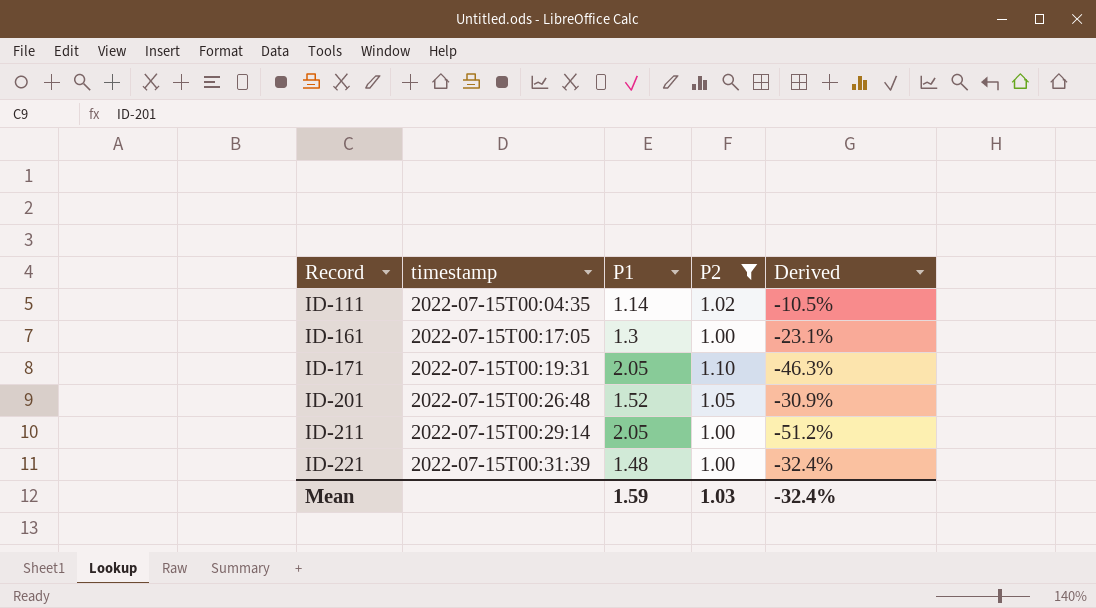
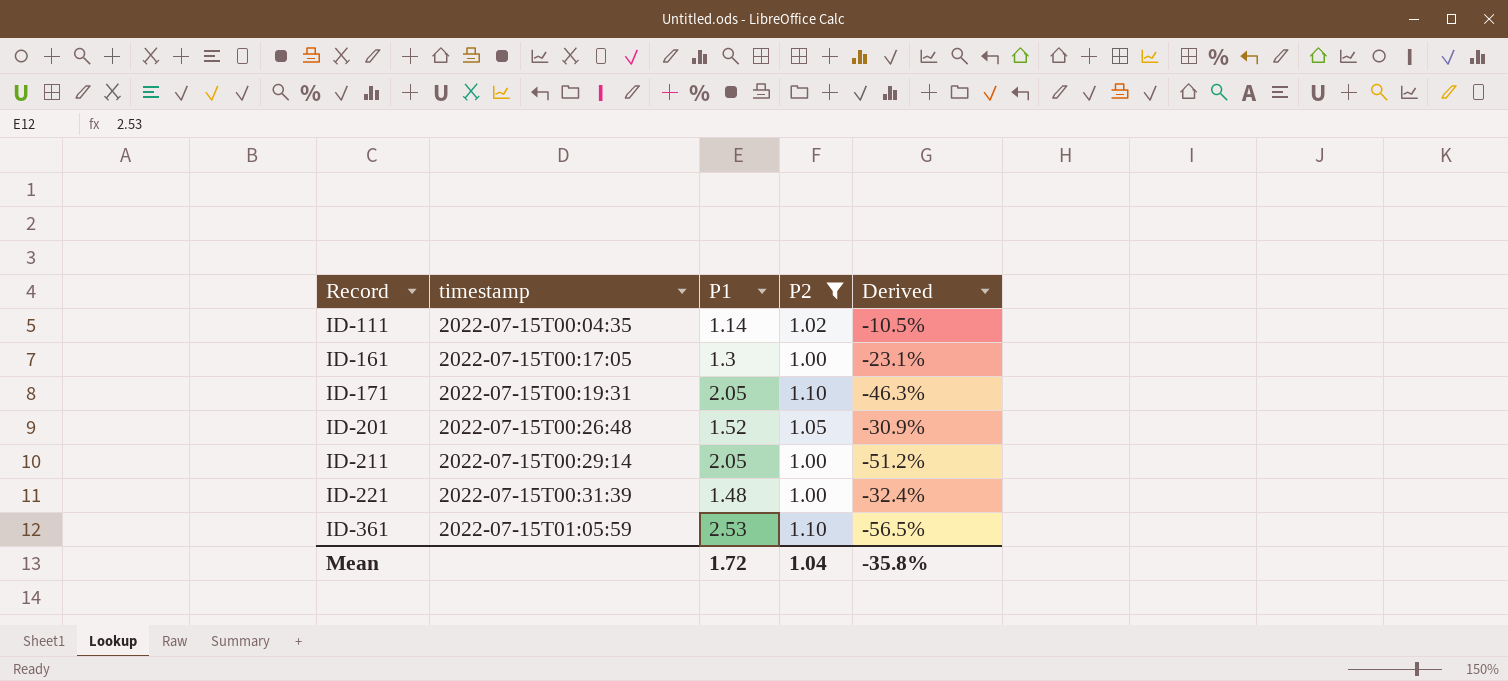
row ID-361: none -> 2022-07-15T01:05:59 | 2.53 | 1.10 | -56.5%
Mean | P1: 1.59 -> 1.72
Mean | P2: 1.03 -> 1.04
Mean | Derived: -32.4% -> -35.8%

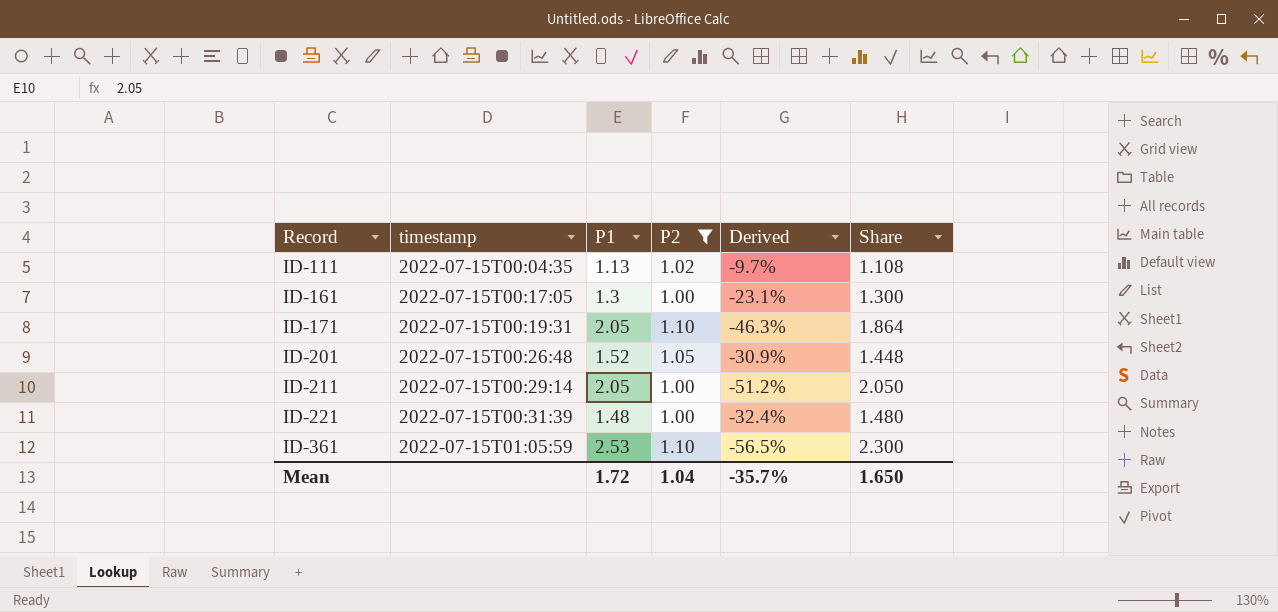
column Share | formula: none -> [P1] / [P2]
ID-111 | P1: 1.14 -> 1.13
ID-111 | Derived: -10.5% -> -9.7%
Mean | Derived: -35.8% -> -35.7%

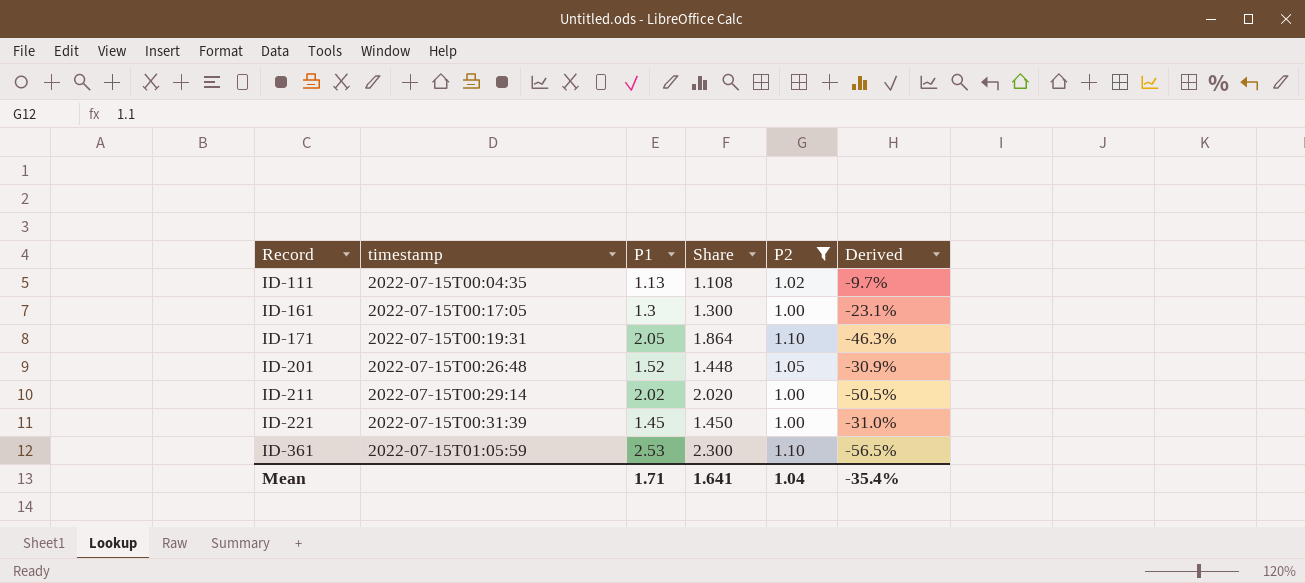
column Share | position: 6 -> 4
ID-211 | P1: 2.05 -> 2.02
ID-211 | Share: 2.050 -> 2.020
ID-211 | Derived: -51.2% -> -50.5%
ID-221 | P1: 1.48 -> 1.45
ID-221 | Share: 1.480 -> 1.450
ID-221 | Derived: -32.4% -> -31.0%
Mean | P1: 1.72 -> 1.71
Mean | Share: 1.650 -> 1.641
Mean | Derived: -35.7% -> -35.4%

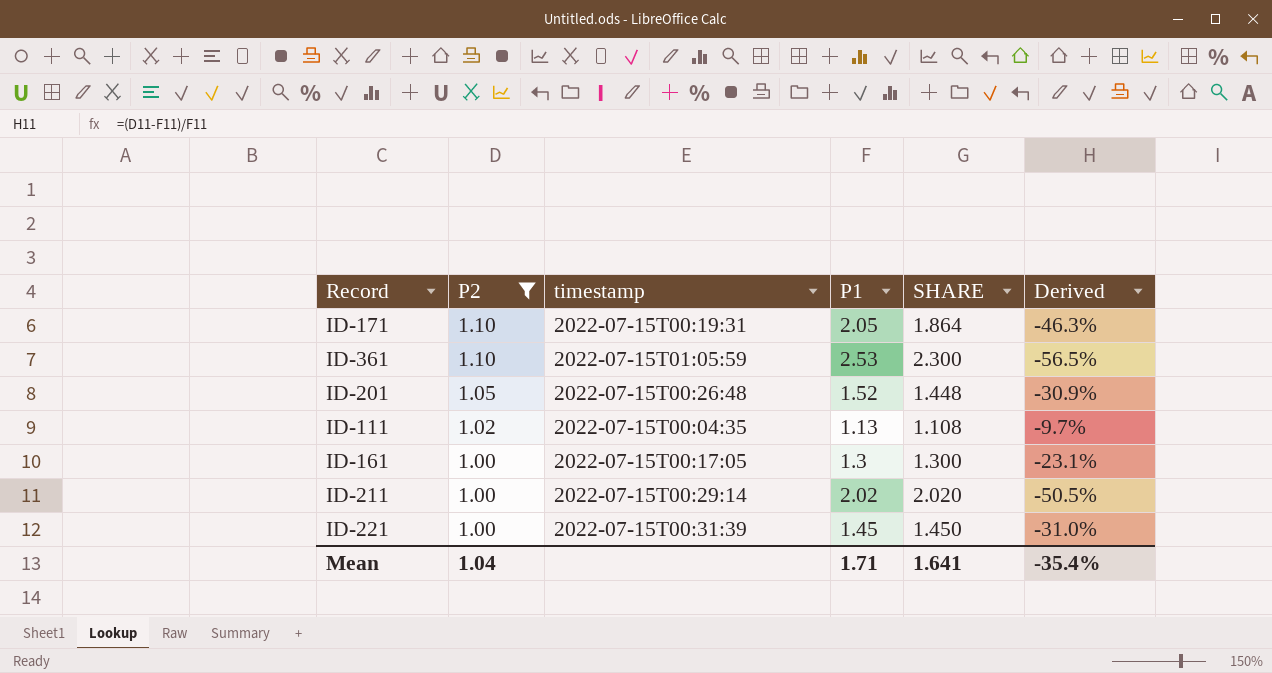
row order: Record ascending -> P2 descending
column P2 | position: 5 -> 2
column name: Share -> SHARE

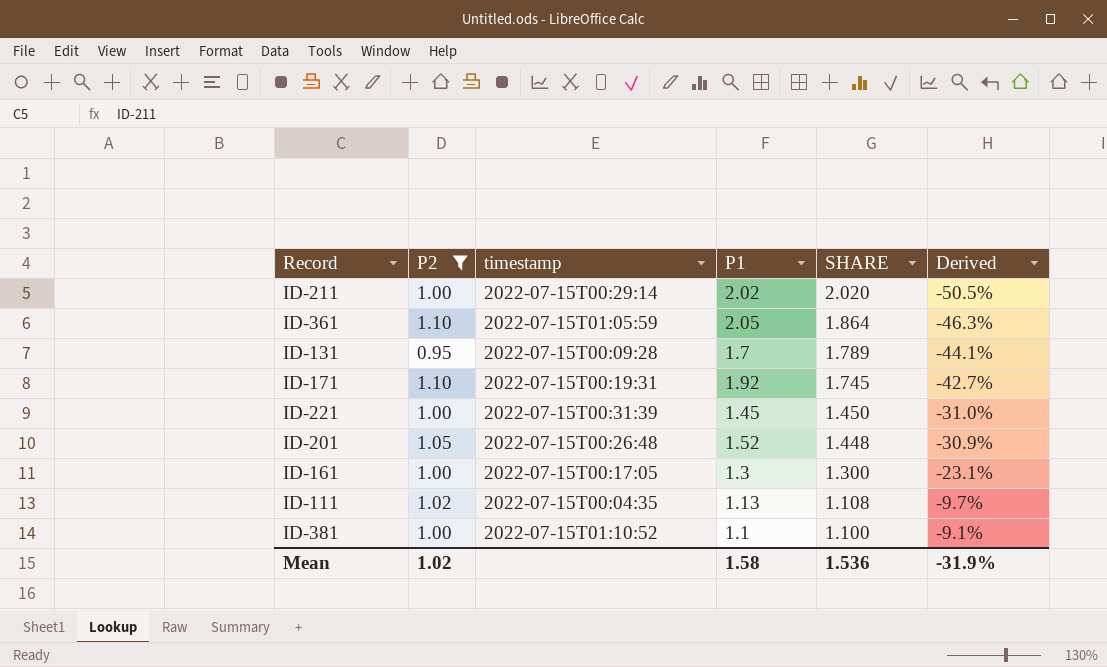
row order: P2 descending -> SHARE descending
ID-361 | P1: 2.53 -> 2.05
ID-361 | SHARE: 2.300 -> 1.864
ID-361 | Derived: -56.5% -> -46.3%
row ID-131: none -> 0.95 | 2022-07-15T00:09:28 | 1.7 | 1.789 | -44.1%
ID-171 | P1: 2.05 -> 1.92
ID-171 | SHARE: 1.864 -> 1.745
ID-171 | Derived: -46.3% -> -42.7%
row ID-381: none -> 1.00 | 2022-07-15T01:10:52 | 1.1 | 1.100 | -9.1%
Mean | P2: 1.04 -> 1.02
Mean | P1: 1.71 -> 1.58
Mean | SHARE: 1.641 -> 1.536
Mean | Derived: -35.4% -> -31.9%

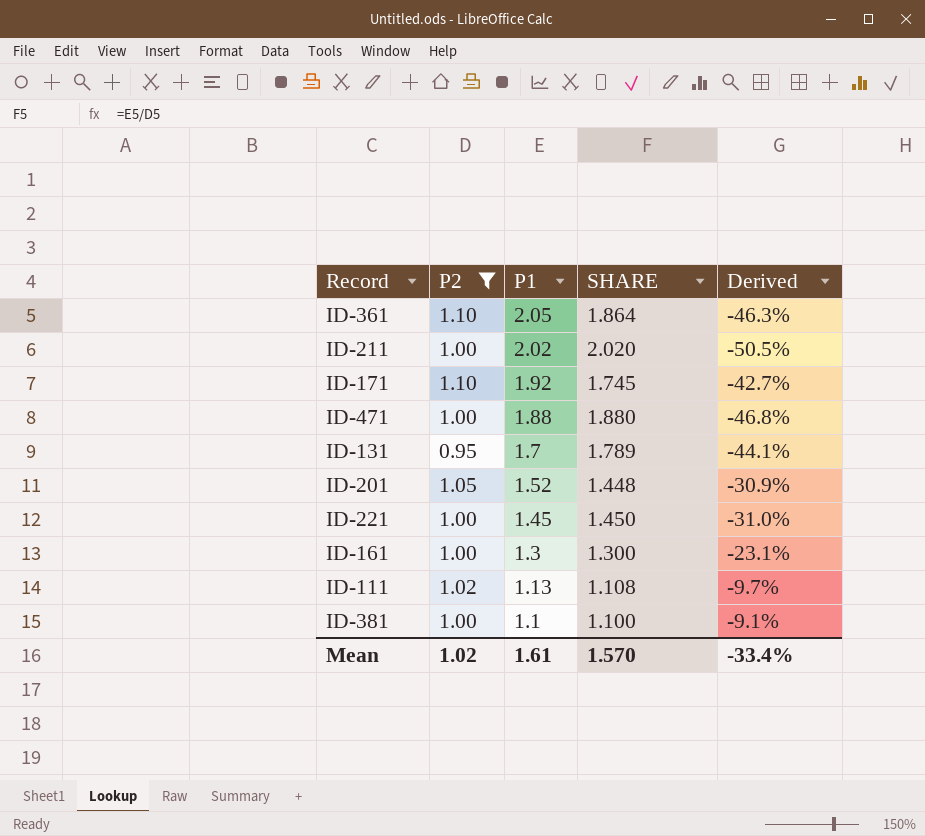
row order: SHARE descending -> P1 descending
column timestamp | position: 3 -> none
row ID-471: none -> 1.00 | 1.88 | 1.880 | -46.8%
Mean | P1: 1.58 -> 1.61
Mean | SHARE: 1.536 -> 1.570
Mean | Derived: -31.9% -> -33.4%

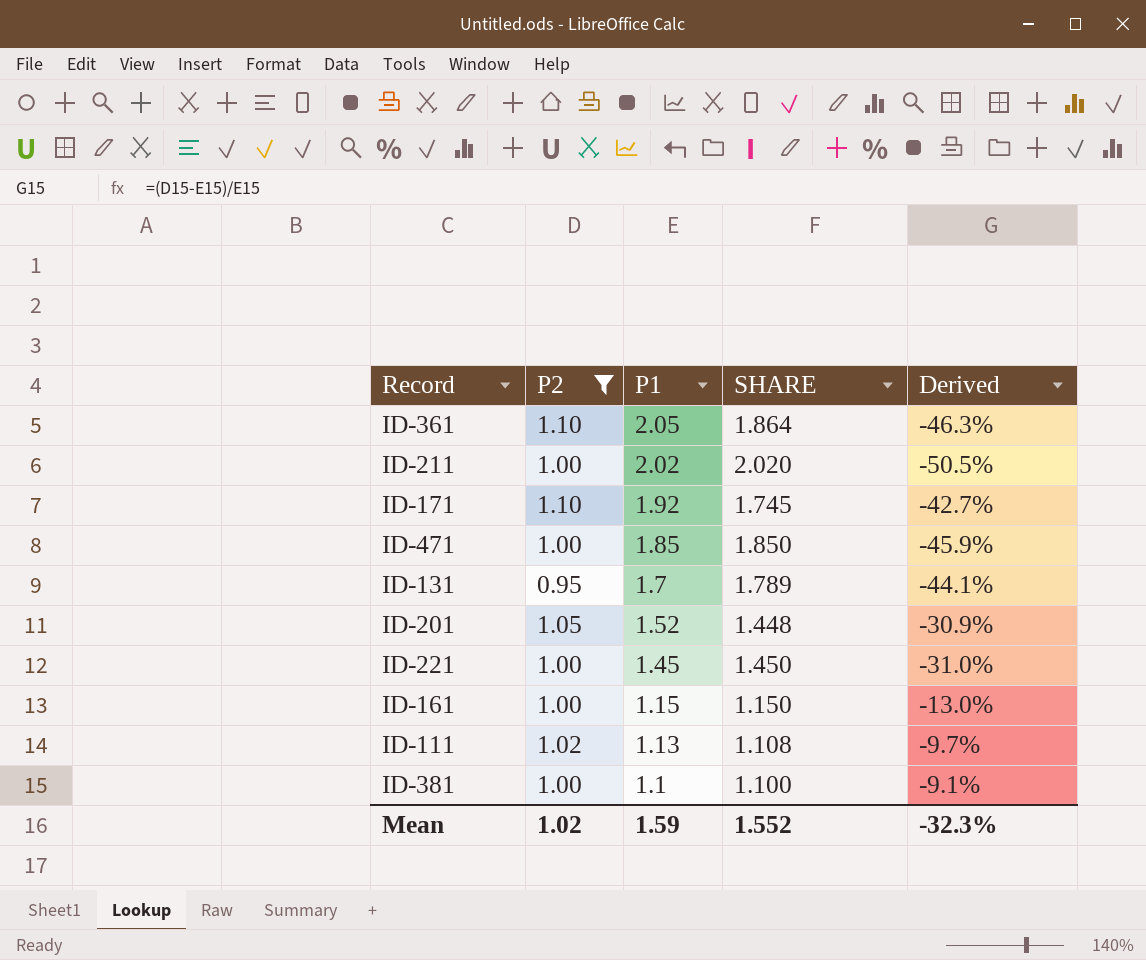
ID-471 | P1: 1.88 -> 1.85
ID-471 | SHARE: 1.880 -> 1.850
ID-471 | Derived: -46.8% -> -45.9%
ID-161 | P1: 1.3 -> 1.15
ID-161 | SHARE: 1.300 -> 1.150
ID-161 | Derived: -23.1% -> -13.0%
Mean | P1: 1.61 -> 1.59
Mean | SHARE: 1.570 -> 1.552
Mean | Derived: -33.4% -> -32.3%

